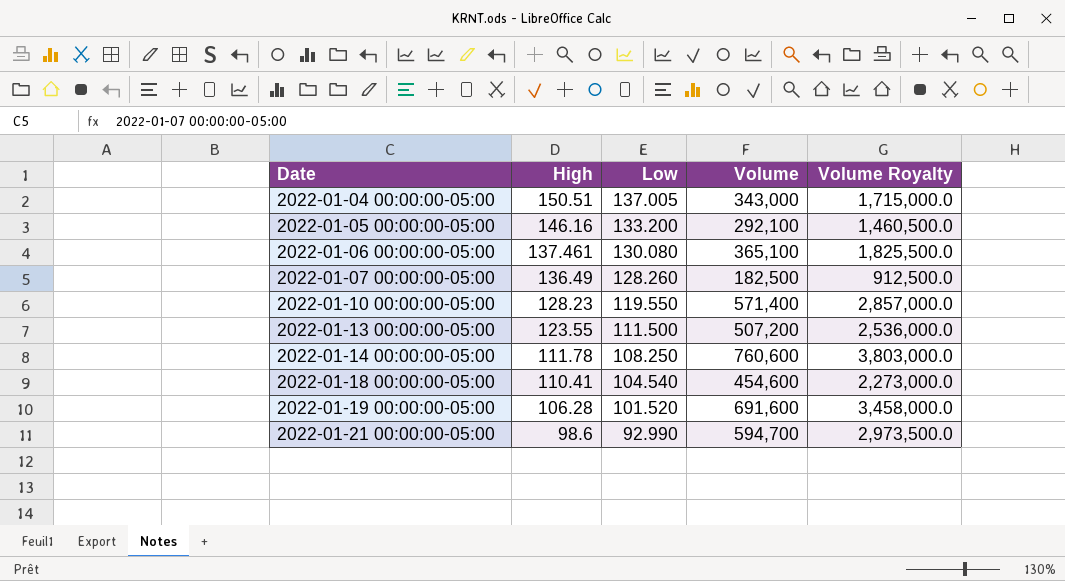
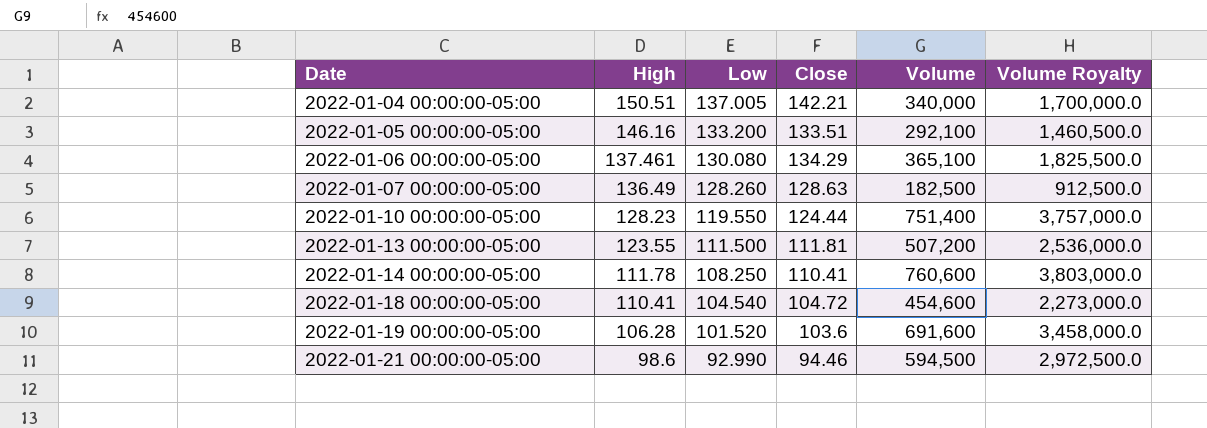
column Close | position: none -> 4
2022-01-04 00:00:00-05:00 | Volume: 343,000 -> 340,000
2022-01-04 00:00:00-05:00 | Volume Royalty: 1,715,000.0 -> 1,700,000.0
2022-01-10 00:00:00-05:00 | Volume: 571,400 -> 751,400
2022-01-10 00:00:00-05:00 | Volume Royalty: 2,857,000.0 -> 3,757,000.0
2022-01-21 00:00:00-05:00 | Volume: 594,700 -> 594,500
2022-01-21 00:00:00-05:00 | Volume Royalty: 2,973,500.0 -> 2,972,500.0

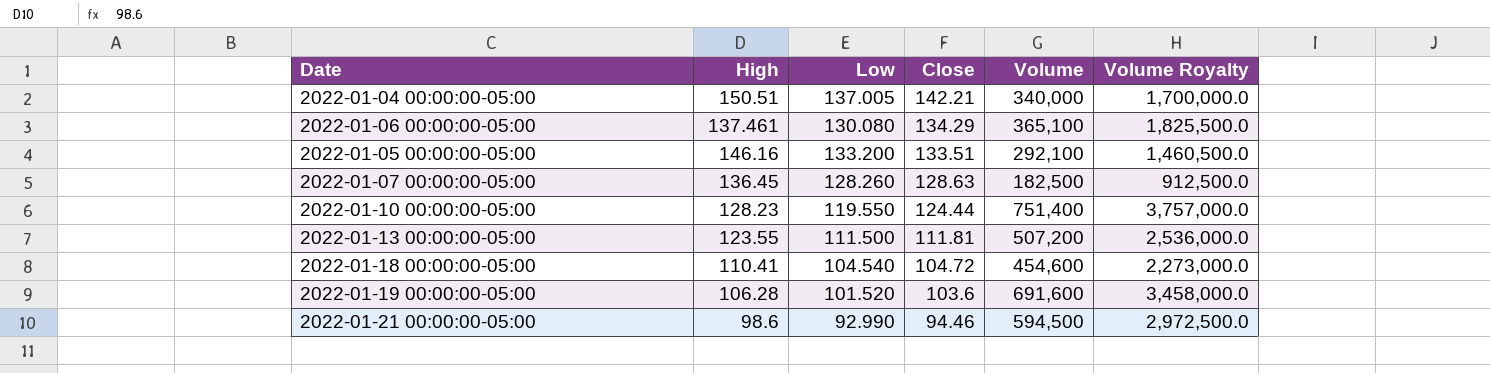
row order: Date ascending -> Close descending
row 2022-01-14 00:00:00-05:00: 111.78 | 108.250 | 110.41 | 760,600 | 3,803,000.0 -> none
2022-01-07 00:00:00-05:00 | High: 136.49 -> 136.45

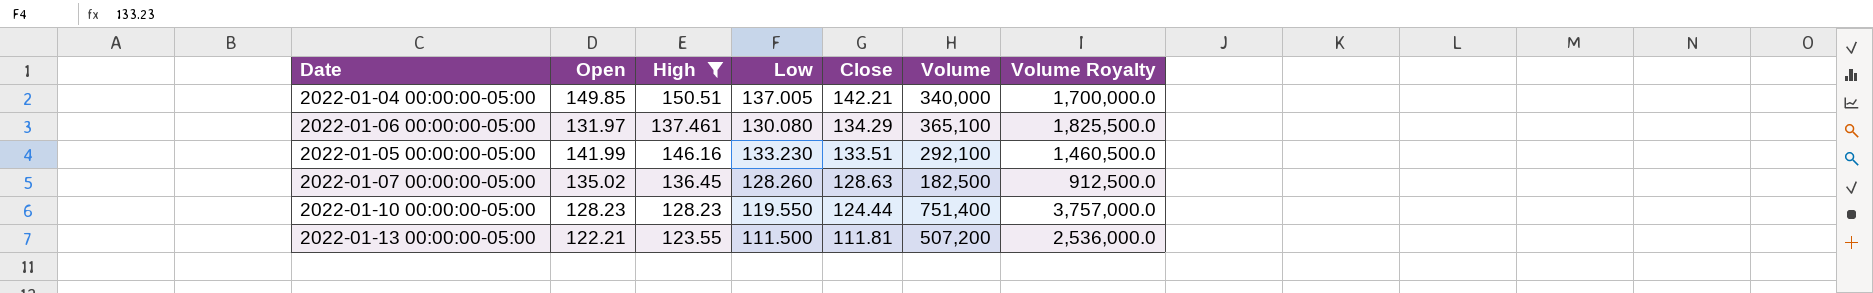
filter: none -> High >= 123.55
column Open | position: none -> 2
2022-01-05 00:00:00-05:00 | Low: 133.200 -> 133.230

